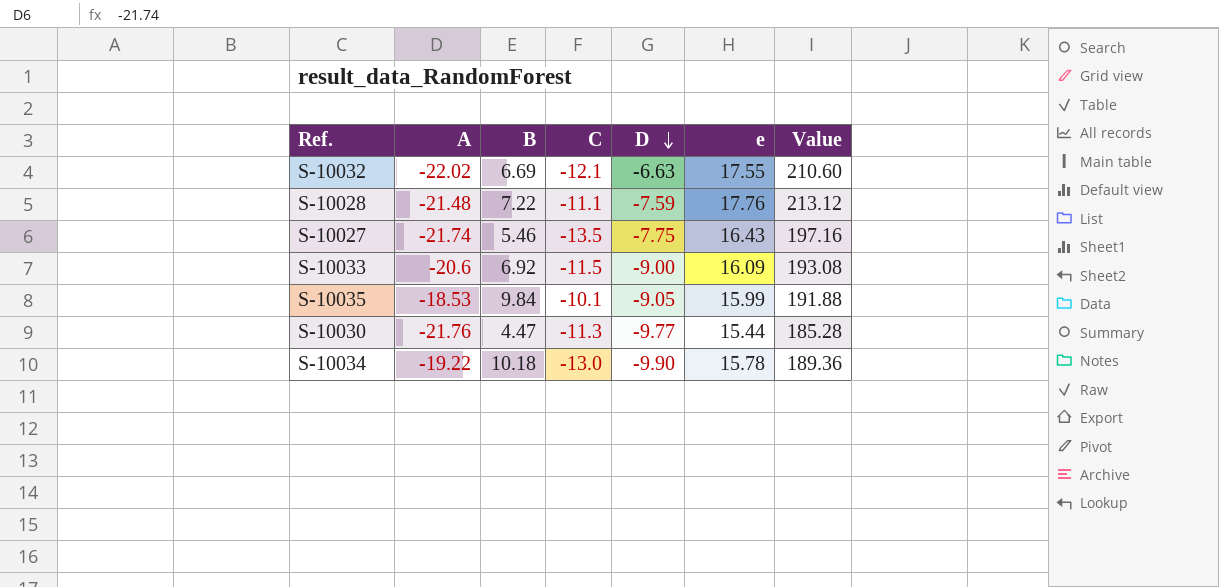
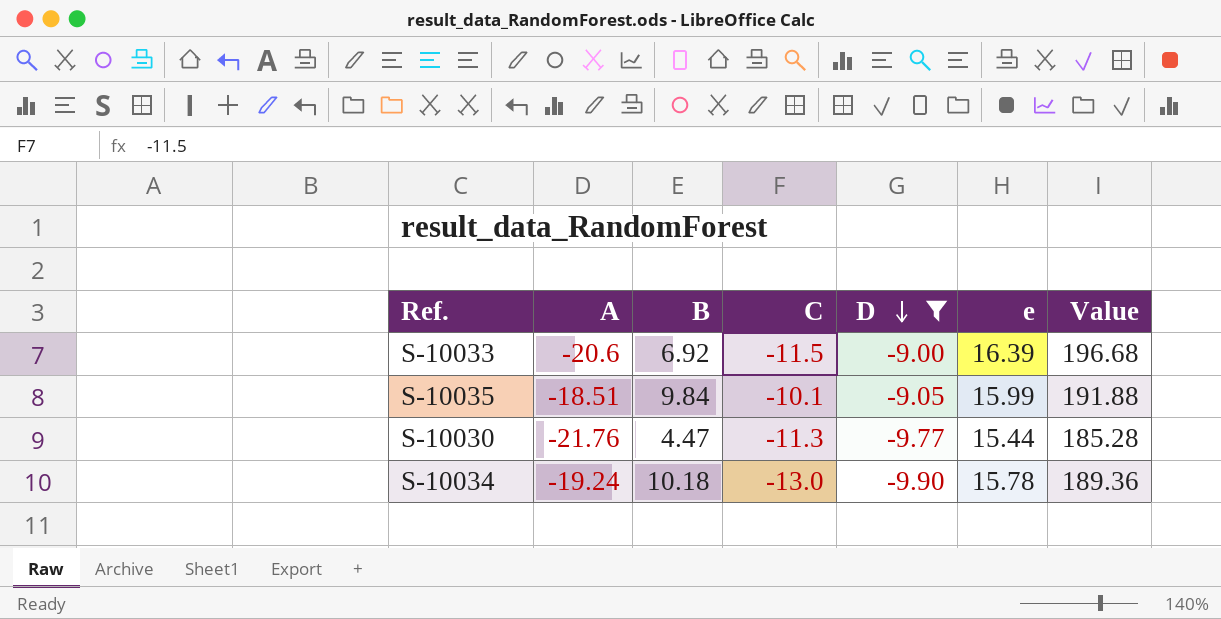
filter: none -> D <= -9.00
S-10033 | e: 16.09 -> 16.39
S-10033 | Value: 193.08 -> 196.68
S-10035 | A: -18.53 -> -18.51
S-10034 | A: -19.22 -> -19.24

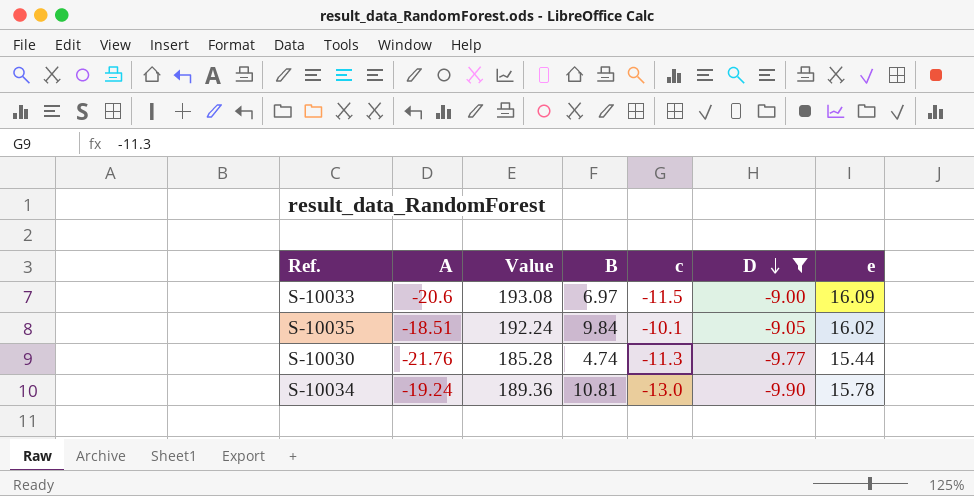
column Value | position: 7 -> 3
column name: C -> c
S-10033 | Value: 196.68 -> 193.08
S-10033 | B: 6.92 -> 6.97
S-10033 | e: 16.39 -> 16.09
S-10035 | Value: 191.88 -> 192.24
S-10035 | e: 15.99 -> 16.02
S-10030 | B: 4.47 -> 4.74
S-10034 | B: 10.18 -> 10.81

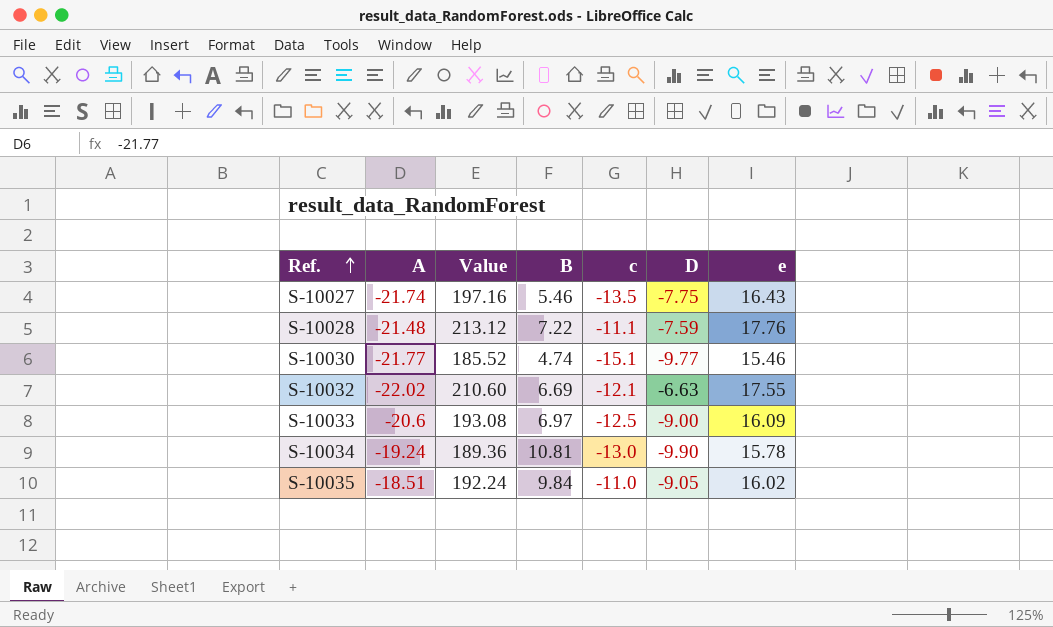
filter: D <= -9.00 -> none
row order: D descending -> Ref. ascending
S-10030 | A: -21.76 -> -21.77
S-10030 | Value: 185.28 -> 185.52
S-10030 | c: -11.3 -> -15.1
S-10030 | e: 15.44 -> 15.46
S-10033 | c: -11.5 -> -12.5
S-10035 | c: -10.1 -> -11.0

